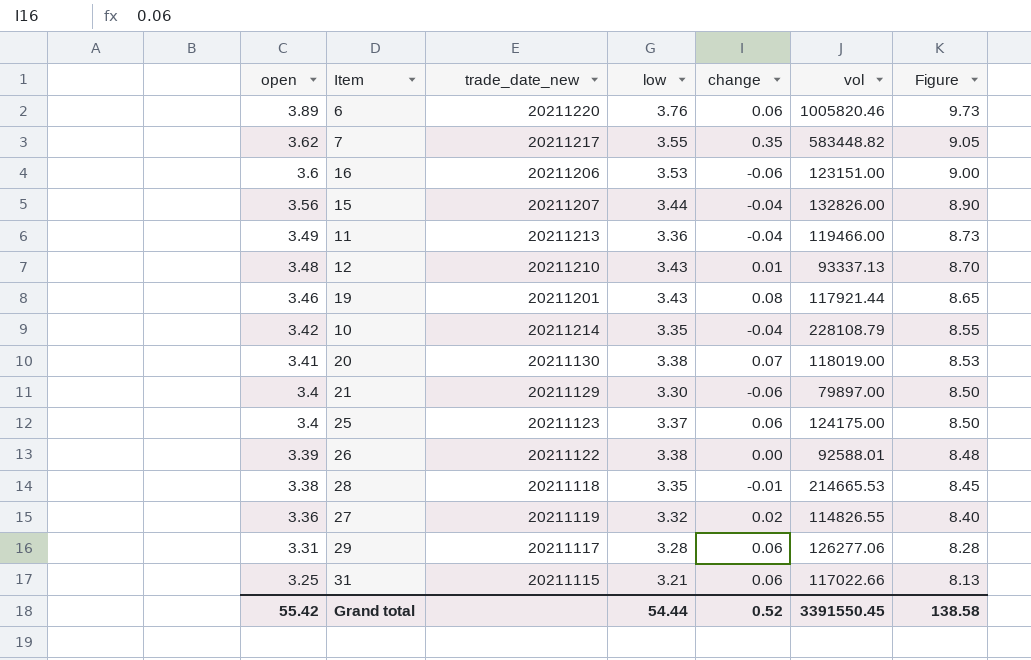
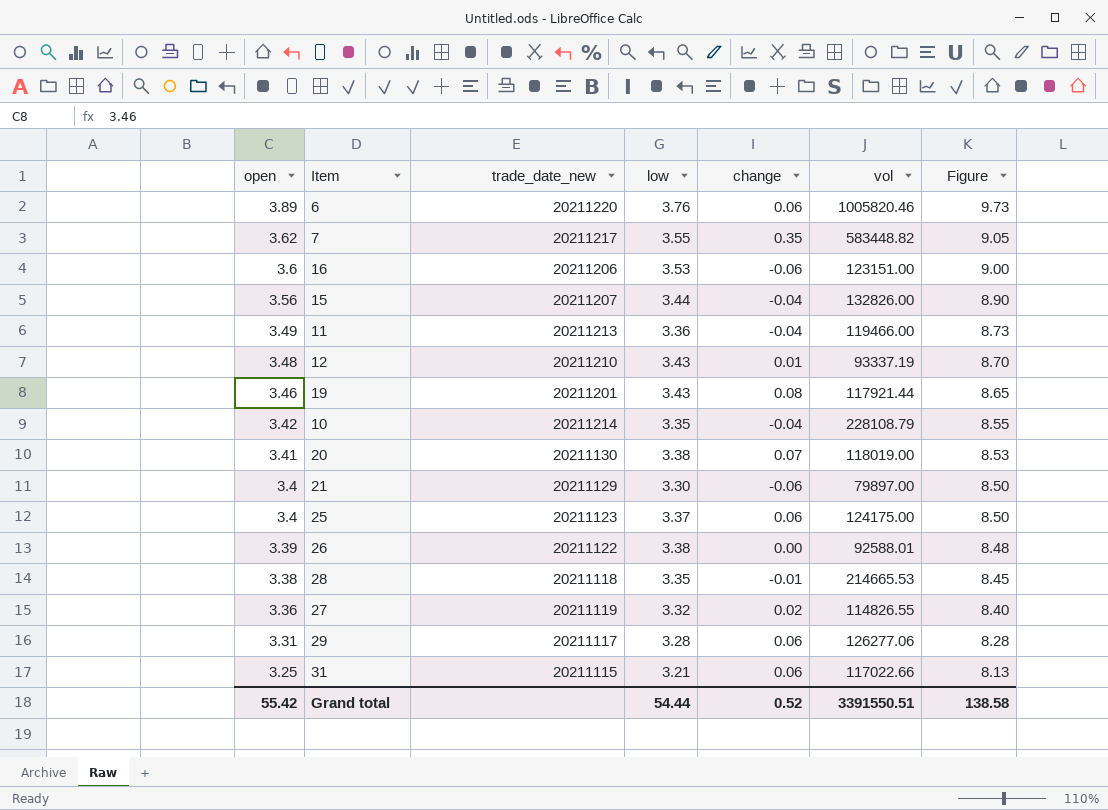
12 | vol: 93337.13 -> 93337.19
Grand total | vol: 3391550.45 -> 3391550.51

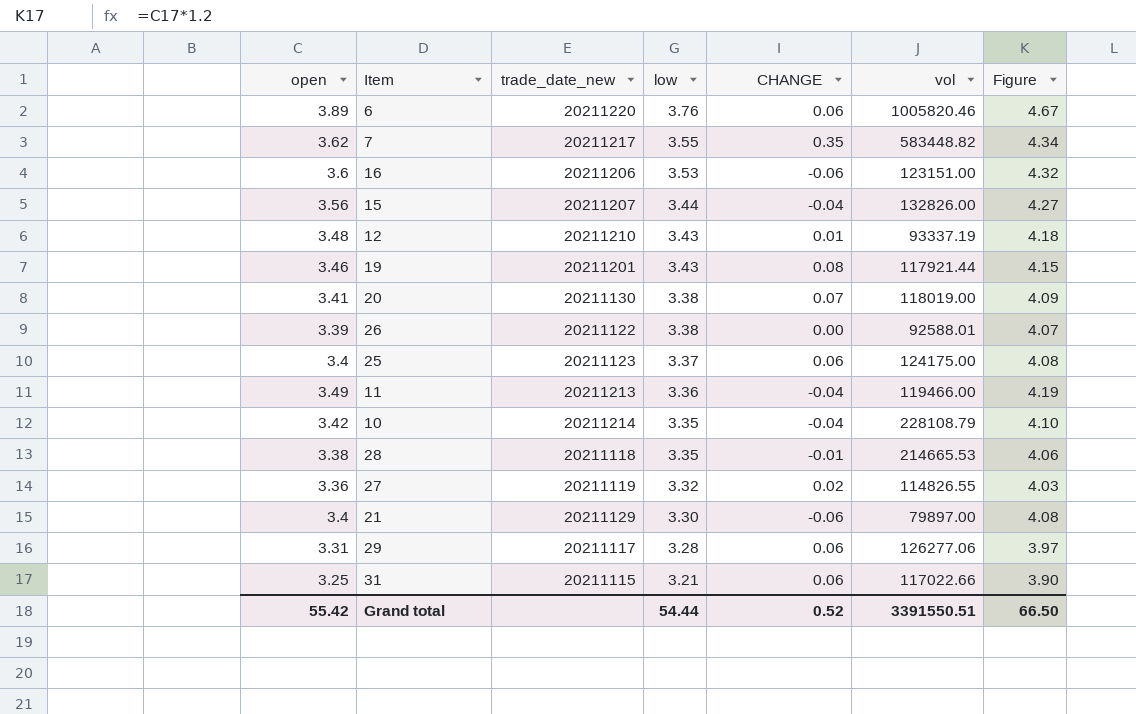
row order: open descending -> low descending
column name: change -> CHANGE
column Figure | formula: [open] * 2.5 -> [open] * 1.2
Grand total | Figure: 138.58 -> 66.50

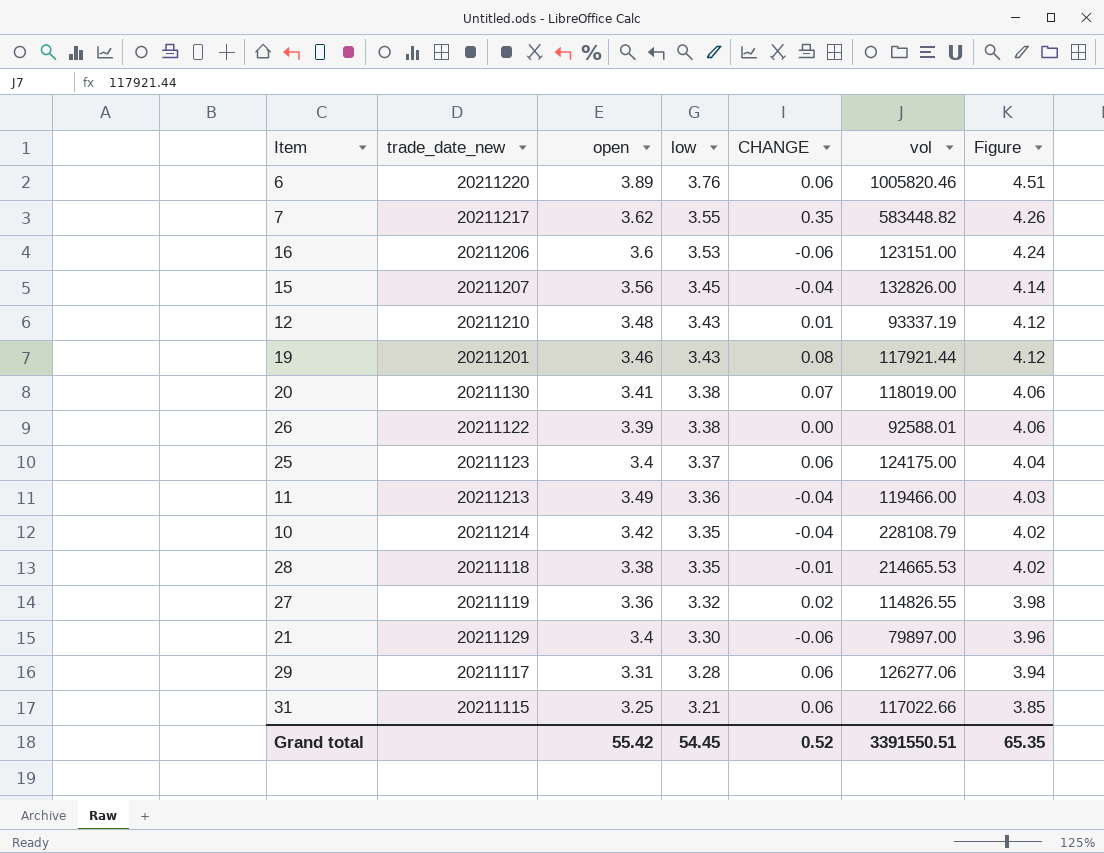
column open | position: 1 -> 3
column Figure | formula: [open] * 1.2 -> [low] * 1.2
15 | low: 3.44 -> 3.45
Grand total | low: 54.44 -> 54.45
Grand total | Figure: 66.50 -> 65.35

